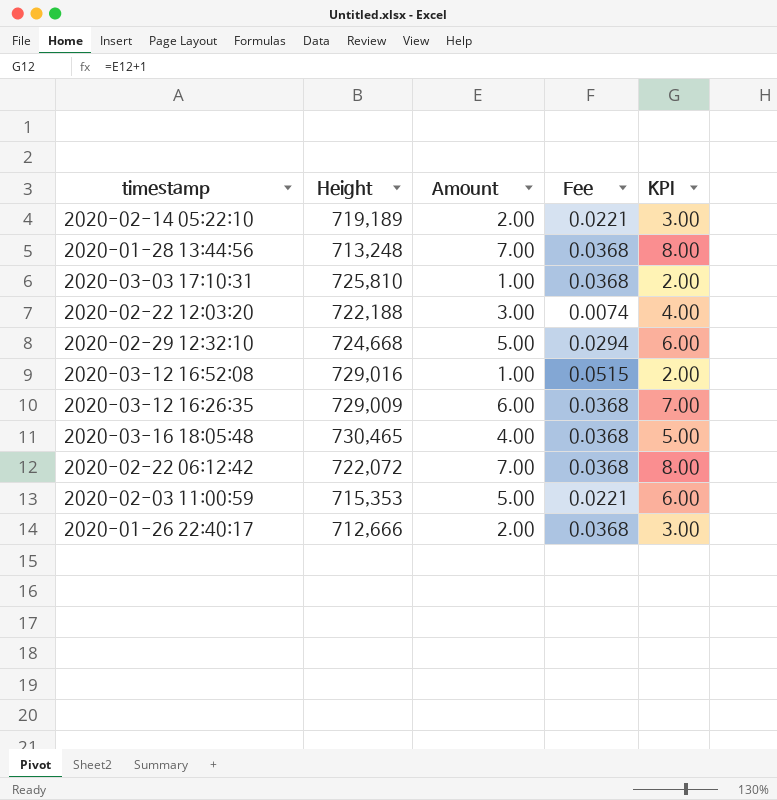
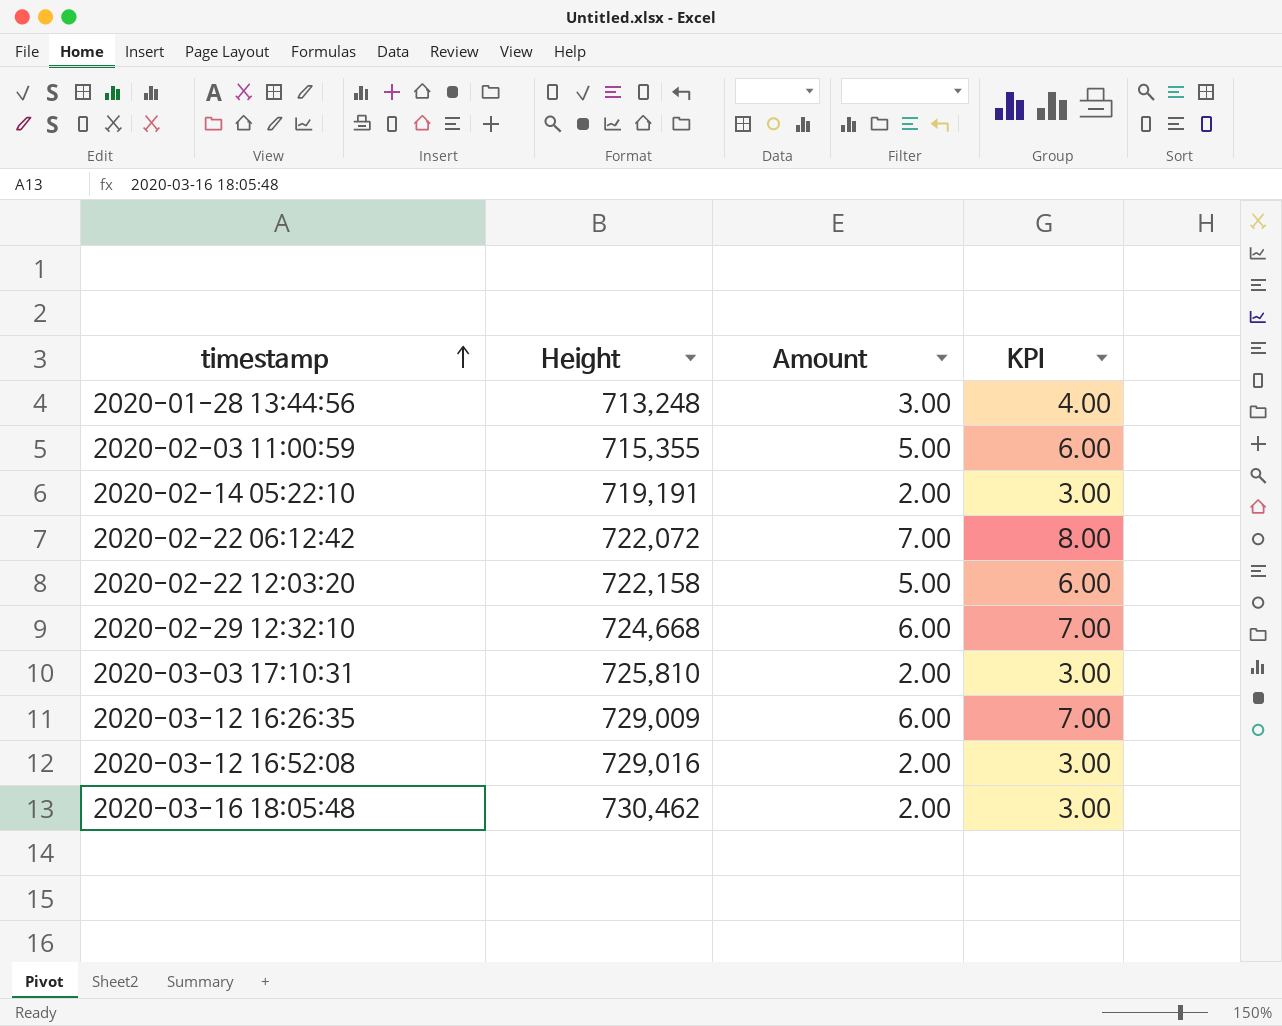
row order: none -> timestamp ascending
column Fee | position: 4 -> none
row 2020-01-26 22:40:17: 712,666 | 2.00 | 0.0368 | 3.00 -> none
2020-01-28 13:44:56 | Amount: 7.00 -> 3.00
2020-01-28 13:44:56 | KPI: 8.00 -> 4.00
2020-02-03 11:00:59 | Height: 715,353 -> 715,355
2020-02-14 05:22:10 | Height: 719,189 -> 719,191
2020-02-22 12:03:20 | Height: 722,188 -> 722,158
2020-02-22 12:03:20 | Amount: 3.00 -> 5.00
2020-02-22 12:03:20 | KPI: 4.00 -> 6.00
2020-02-29 12:32:10 | Amount: 5.00 -> 6.00
2020-02-29 12:32:10 | KPI: 6.00 -> 7.00
2020-03-03 17:10:31 | Amount: 1.00 -> 2.00
2020-03-03 17:10:31 | KPI: 2.00 -> 3.00
2020-03-12 16:52:08 | Amount: 1.00 -> 2.00
2020-03-12 16:52:08 | KPI: 2.00 -> 3.00
2020-03-16 18:05:48 | Height: 730,465 -> 730,462
2020-03-16 18:05:48 | Amount: 4.00 -> 2.00
2020-03-16 18:05:48 | KPI: 5.00 -> 3.00

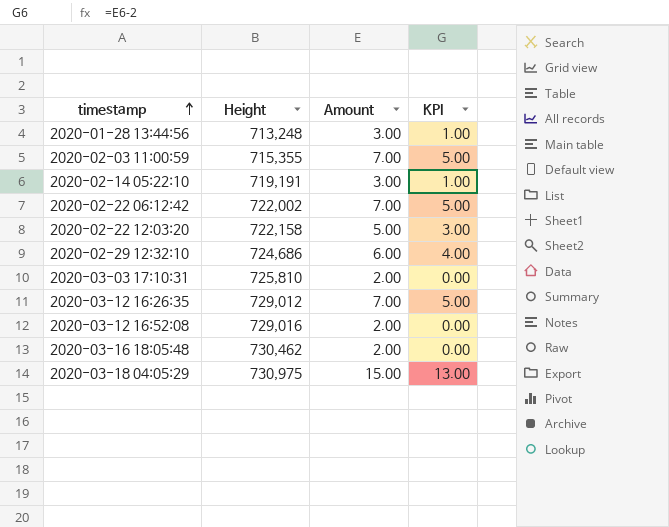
column KPI | formula: [Amount] + 1 -> [Amount] - 2
2020-02-03 11:00:59 | Amount: 5.00 -> 7.00
2020-02-14 05:22:10 | Amount: 2.00 -> 3.00
2020-02-22 06:12:42 | Height: 722,072 -> 722,002
2020-02-29 12:32:10 | Height: 724,668 -> 724,686
2020-03-12 16:26:35 | Height: 729,009 -> 729,012
2020-03-12 16:26:35 | Amount: 6.00 -> 7.00
row 2020-03-18 04:05:29: none -> 730,975 | 15.00 | 13.00

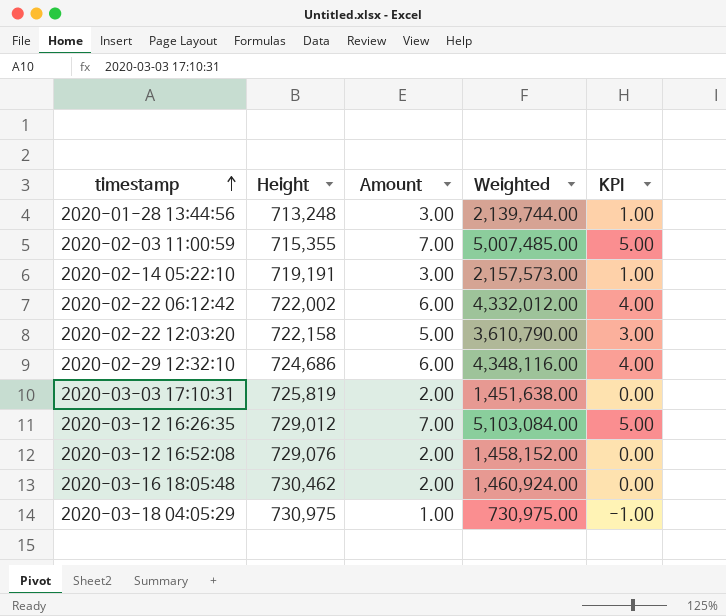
column Weighted | formula: none -> [Height] * [Amount]
2020-02-22 06:12:42 | Amount: 7.00 -> 6.00
2020-02-22 06:12:42 | KPI: 5.00 -> 4.00
2020-03-03 17:10:31 | Height: 725,810 -> 725,819
2020-03-12 16:52:08 | Height: 729,016 -> 729,076
2020-03-18 04:05:29 | Amount: 15.00 -> 1.00
2020-03-18 04:05:29 | KPI: 13.00 -> -1.00

